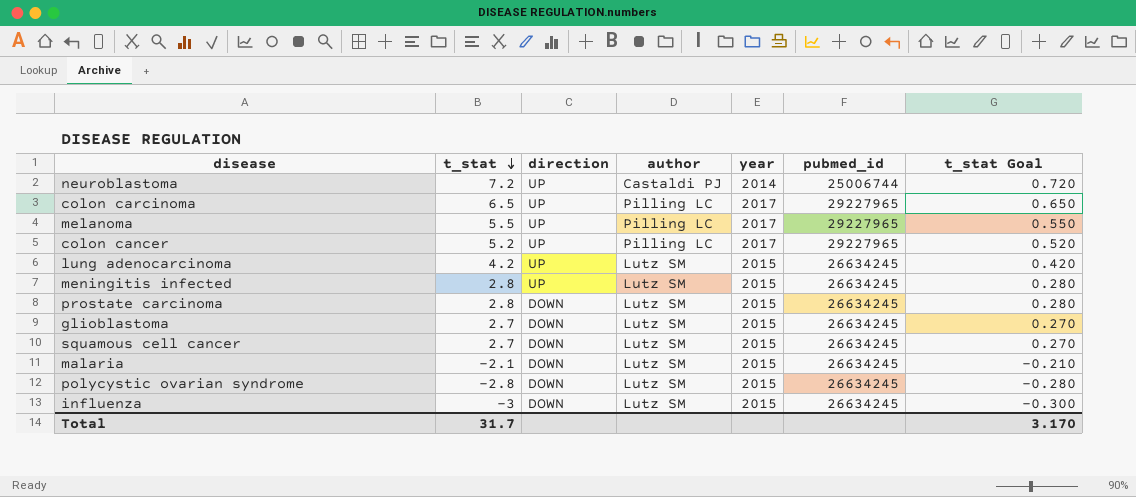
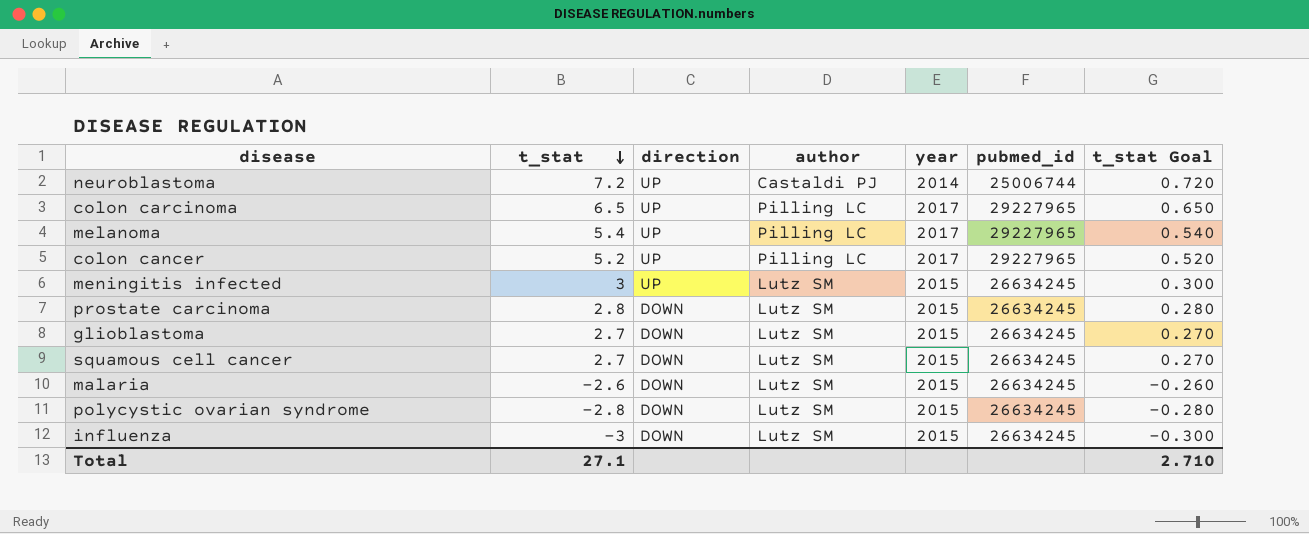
row lung adenocarcinoma: 4.2 | UP | Lutz SM | 2015 | 26634245 | 0.420 -> none
melanoma | t_stat: 5.5 -> 5.4
melanoma | t_stat Goal: 0.550 -> 0.540
meningitis infected | t_stat: 2.8 -> 3
meningitis infected | t_stat Goal: 0.280 -> 0.300
malaria | t_stat: -2.1 -> -2.6
malaria | t_stat Goal: -0.210 -> -0.260
Total | t_stat: 31.7 -> 27.1
Total | t_stat Goal: 3.170 -> 2.710

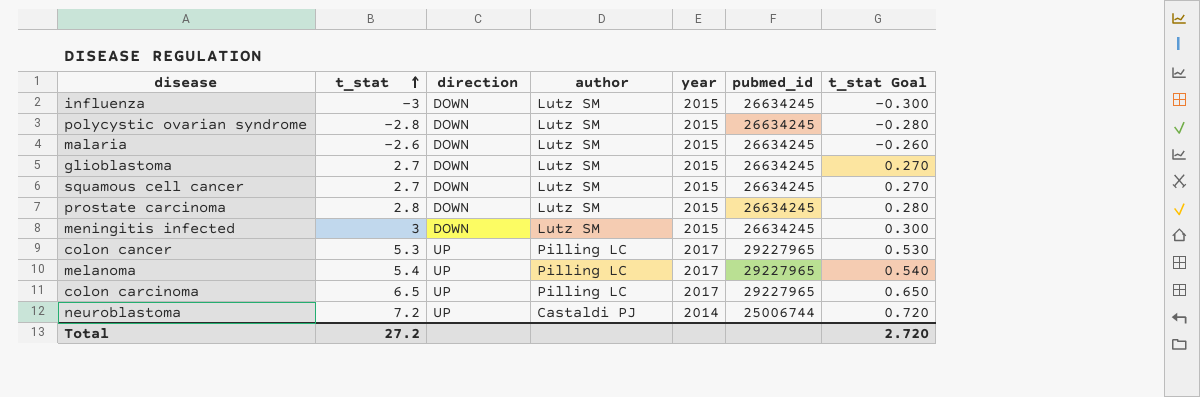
row order: t_stat descending -> t_stat ascending
meningitis infected | direction: UP -> DOWN
colon cancer | t_stat: 5.2 -> 5.3
colon cancer | t_stat Goal: 0.520 -> 0.530
Total | t_stat: 27.1 -> 27.2
Total | t_stat Goal: 2.710 -> 2.720

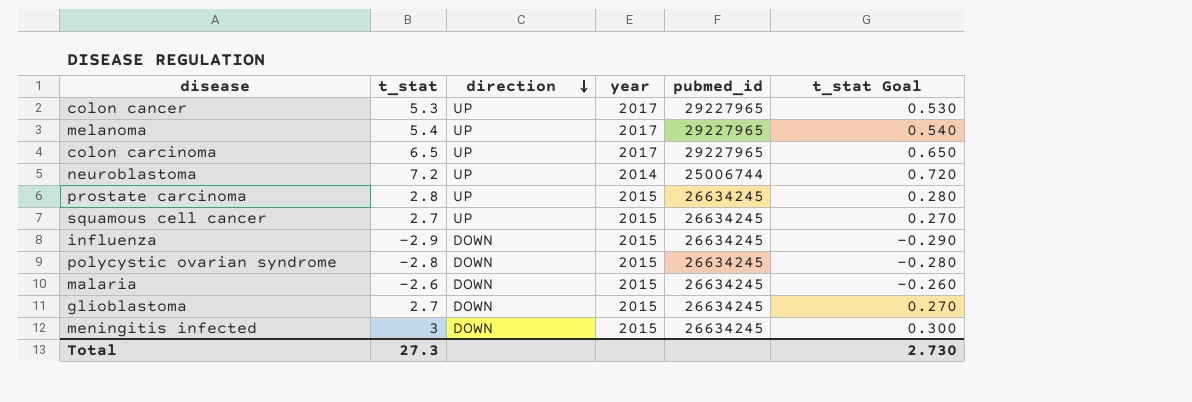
row order: t_stat ascending -> direction descending
column author | position: 4 -> none
prostate carcinoma | direction: DOWN -> UP
squamous cell cancer | direction: DOWN -> UP
influenza | t_stat: -3 -> -2.9
influenza | t_stat Goal: -0.300 -> -0.290
Total | t_stat: 27.2 -> 27.3
Total | t_stat Goal: 2.720 -> 2.730

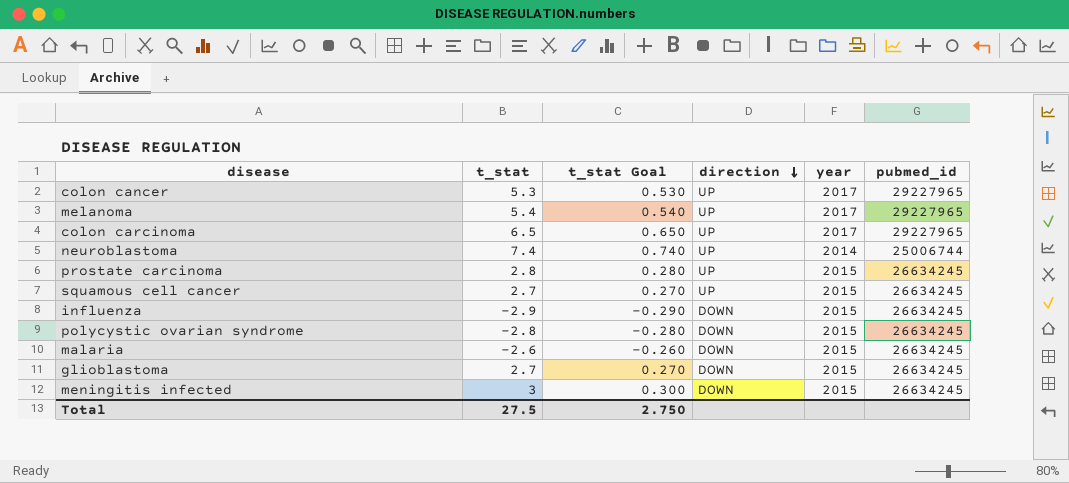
column t_stat Goal | position: 6 -> 3
neuroblastoma | t_stat: 7.2 -> 7.4
neuroblastoma | t_stat Goal: 0.720 -> 0.740
Total | t_stat: 27.3 -> 27.5
Total | t_stat Goal: 2.730 -> 2.750

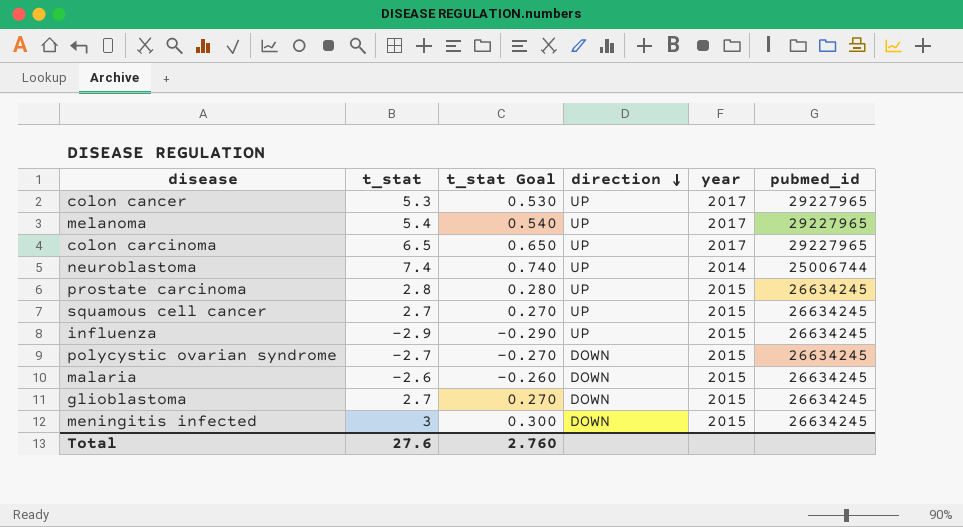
influenza | direction: DOWN -> UP
polycystic ovarian syndrome | t_stat: -2.8 -> -2.7
polycystic ovarian syndrome | t_stat Goal: -0.280 -> -0.270
Total | t_stat: 27.5 -> 27.6
Total | t_stat Goal: 2.750 -> 2.760

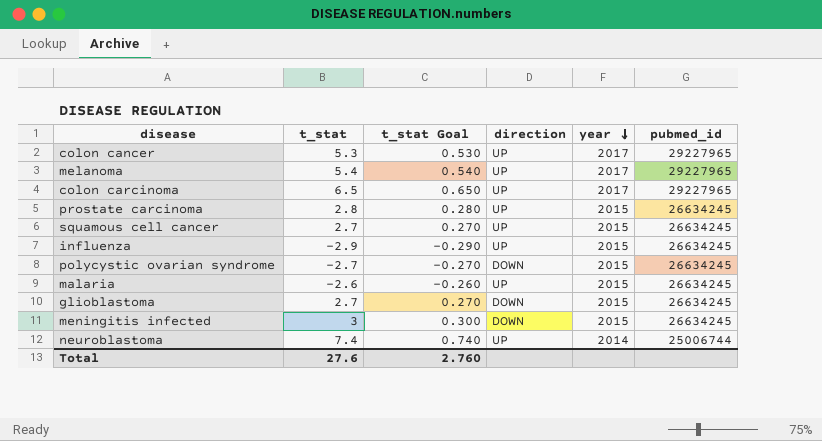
row order: direction descending -> year descending
malaria | direction: DOWN -> UP

